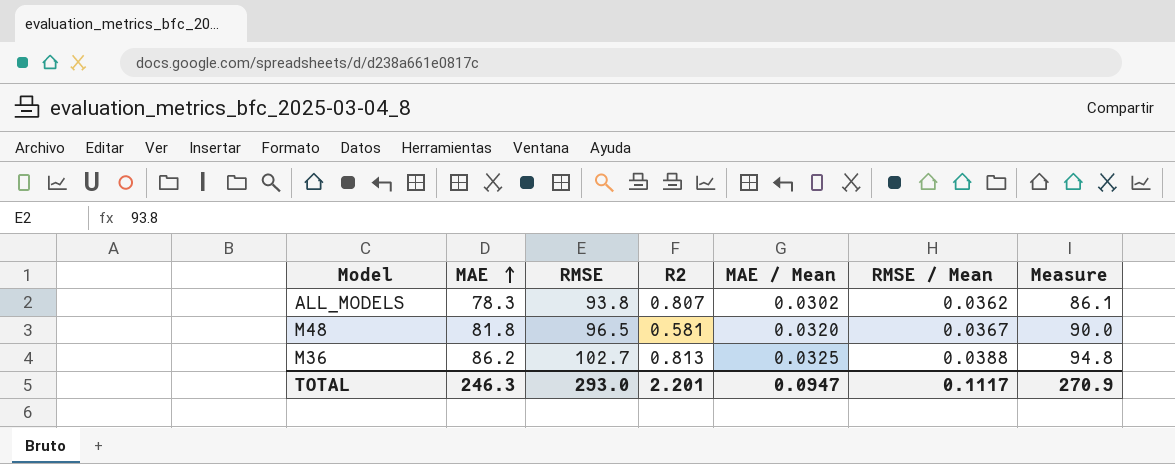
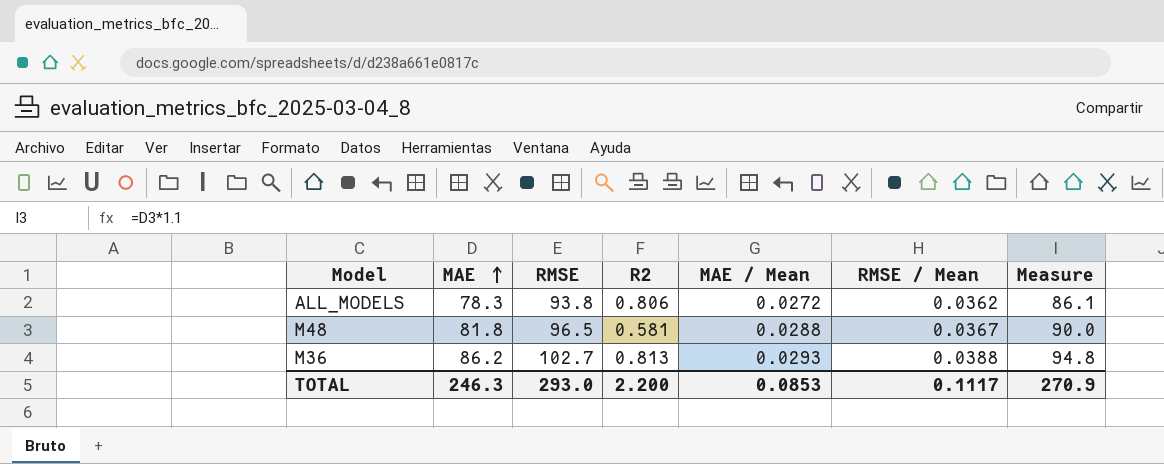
ALL_MODELS | R2: 0.807 -> 0.806
ALL_MODELS | MAE / Mean: 0.0302 -> 0.0272
M48 | MAE / Mean: 0.0320 -> 0.0288
M36 | MAE / Mean: 0.0325 -> 0.0293
TOTAL | R2: 2.201 -> 2.200
TOTAL | MAE / Mean: 0.0947 -> 0.0853

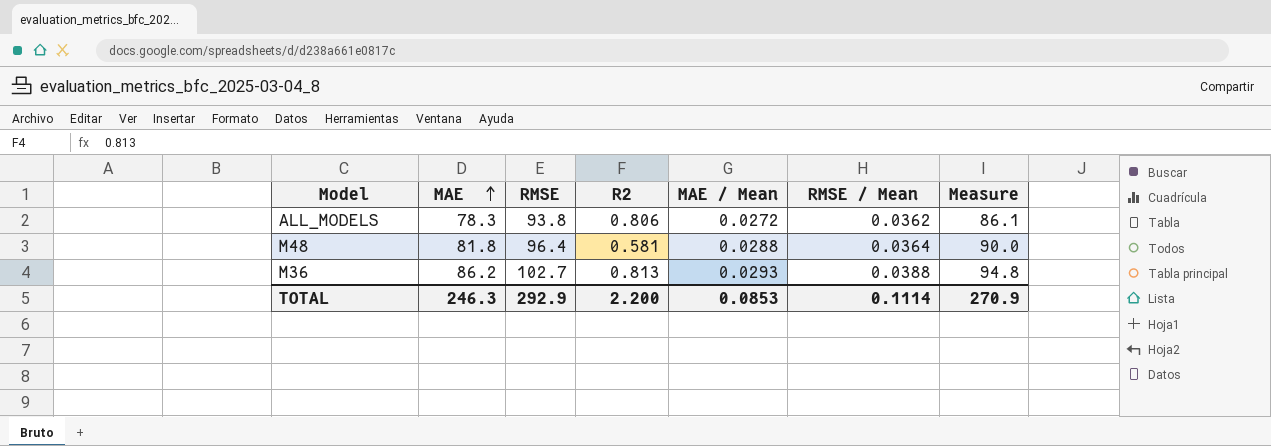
M48 | RMSE: 96.5 -> 96.4
M48 | RMSE / Mean: 0.0367 -> 0.0364
TOTAL | RMSE: 293.0 -> 292.9
TOTAL | RMSE / Mean: 0.1117 -> 0.1114

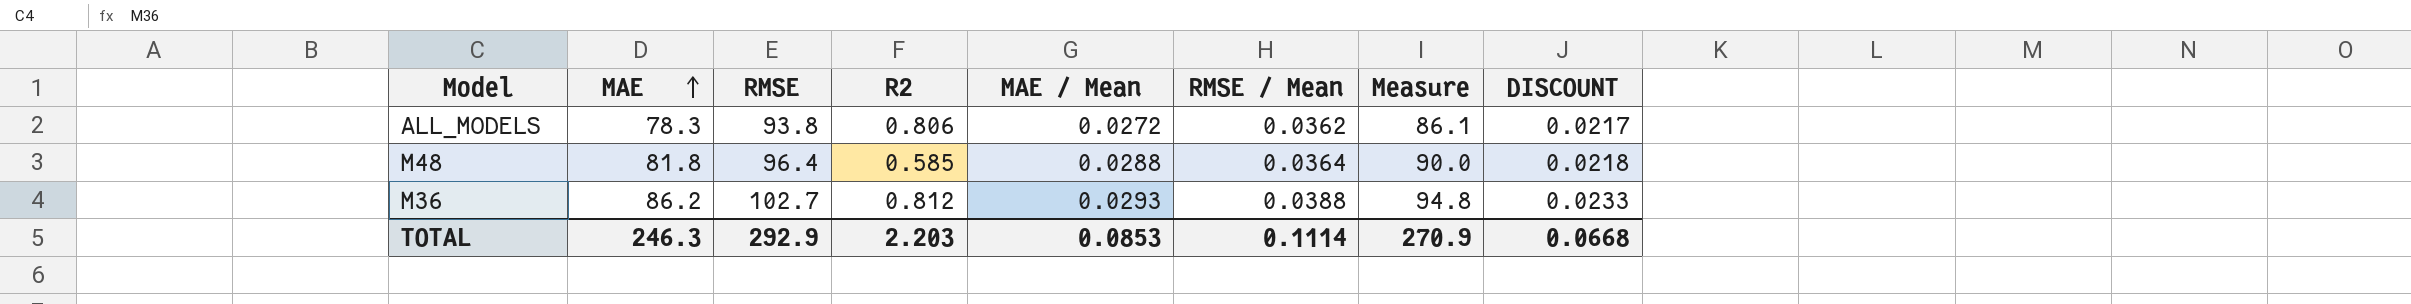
column DISCOUNT | formula: none -> [RMSE / Mean] * 0.6
M48 | R2: 0.581 -> 0.585
M36 | R2: 0.813 -> 0.812
TOTAL | R2: 2.200 -> 2.203

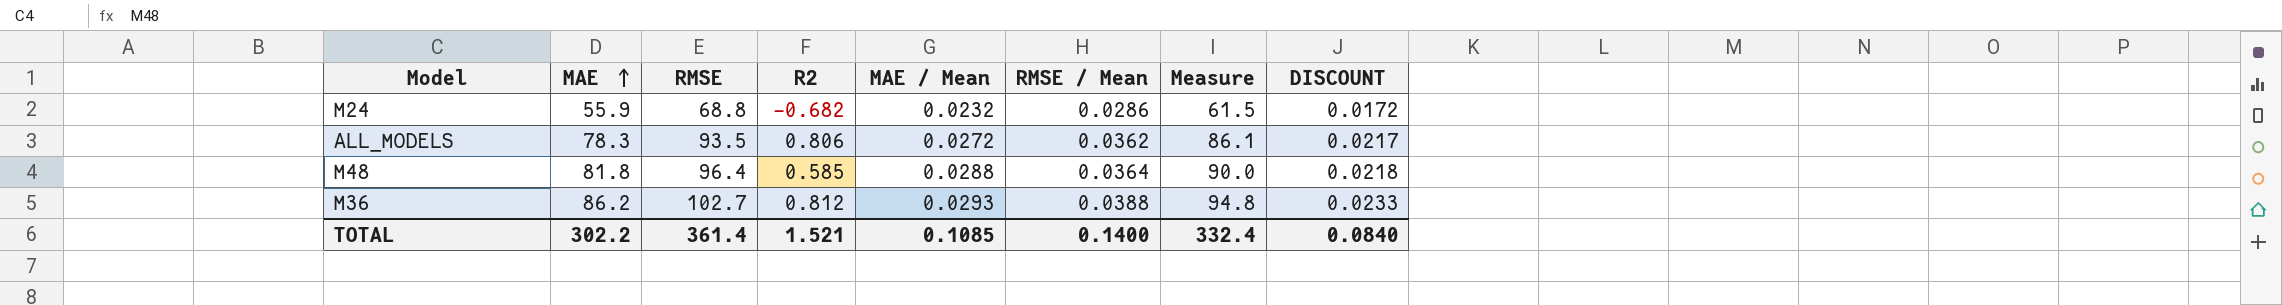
row M24: none -> 55.9 | 68.8 | -0.682 | 0.0232 | 0.0286 | 61.5 | 0.0172
ALL_MODELS | RMSE: 93.8 -> 93.5
TOTAL | MAE: 246.3 -> 302.2
TOTAL | RMSE: 292.9 -> 361.4
TOTAL | R2: 2.203 -> 1.521
TOTAL | MAE / Mean: 0.0853 -> 0.1085
TOTAL | RMSE / Mean: 0.1114 -> 0.1400
TOTAL | Measure: 270.9 -> 332.4
TOTAL | DISCOUNT: 0.0668 -> 0.0840

